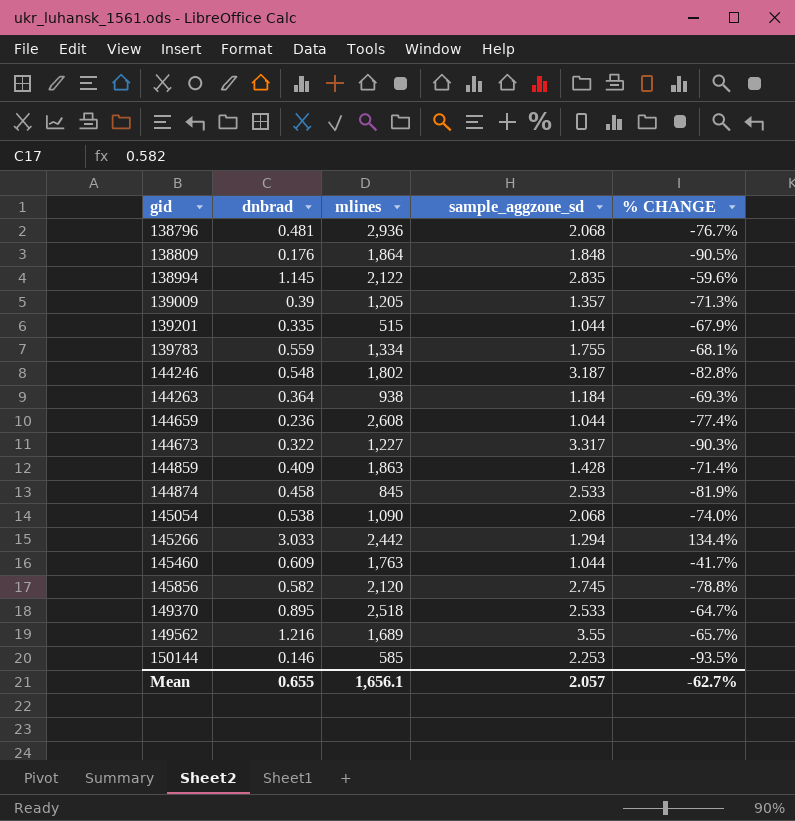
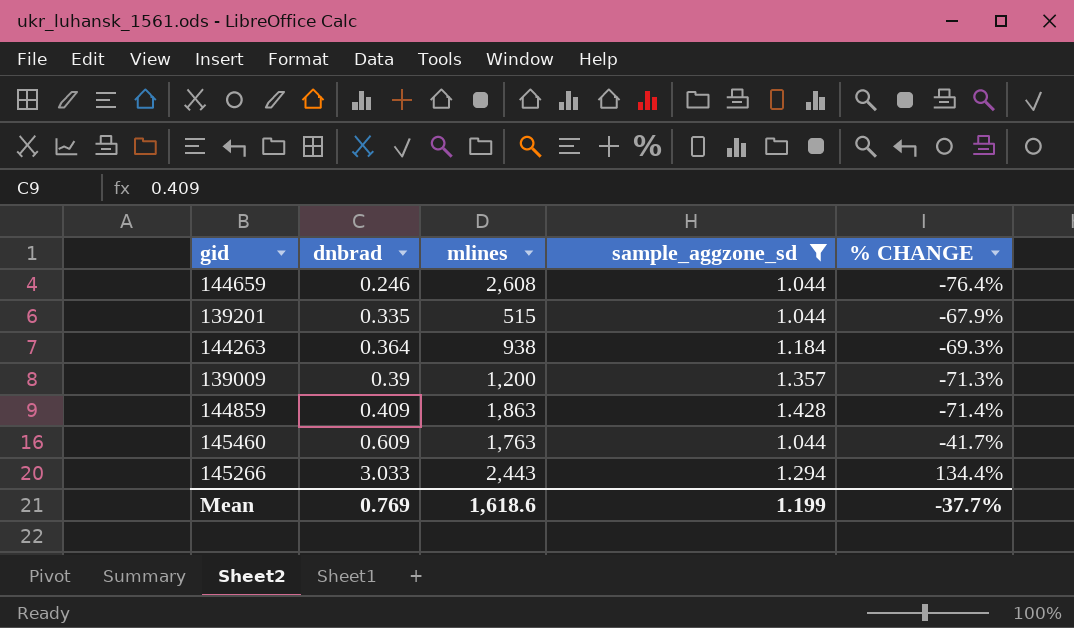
filter: none -> sample_aggzone_sd <= 1.428
row order: gid ascending -> dnbrad ascending
144659 | dnbrad: 0.236 -> 0.246
144659 | % CHANGE: -77.4% -> -76.4%
139009 | mlines: 1,205 -> 1,200
145266 | mlines: 2,442 -> 2,443
Mean | dnbrad: 0.655 -> 0.769
Mean | mlines: 1,656.1 -> 1,618.6
Mean | sample_aggzone_sd: 2.057 -> 1.199
Mean | % CHANGE: -62.7% -> -37.7%

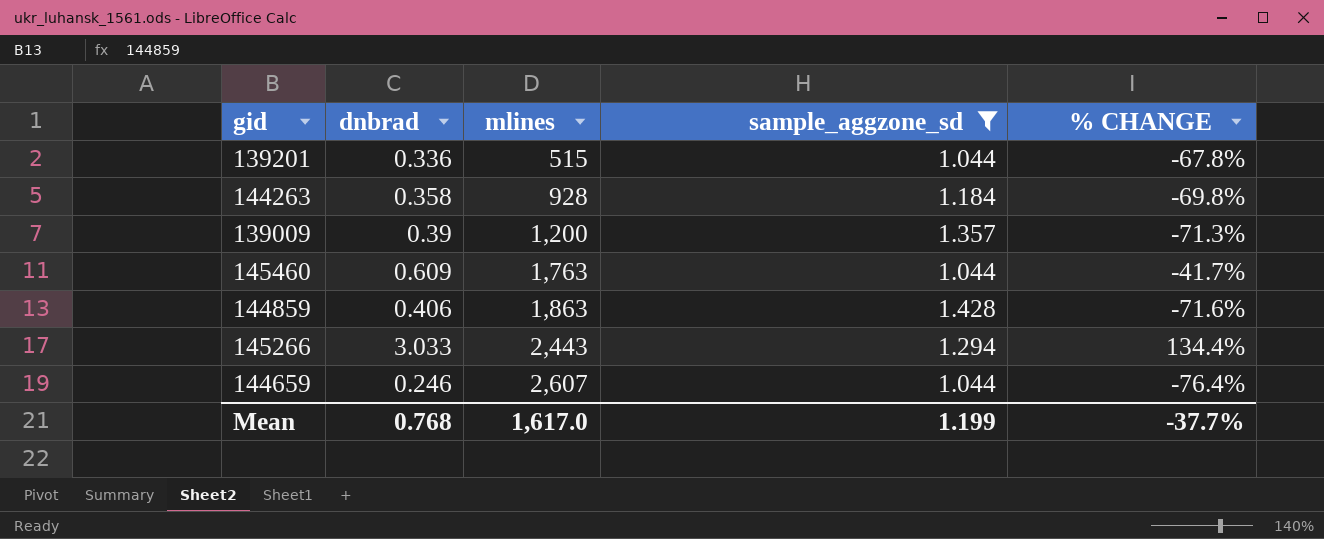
row order: dnbrad ascending -> mlines ascending
139201 | dnbrad: 0.335 -> 0.336
139201 | % CHANGE: -67.9% -> -67.8%
144263 | dnbrad: 0.364 -> 0.358
144263 | mlines: 938 -> 928
144263 | % CHANGE: -69.3% -> -69.8%
144859 | dnbrad: 0.409 -> 0.406
144859 | % CHANGE: -71.4% -> -71.6%
144659 | mlines: 2,608 -> 2,607
Mean | dnbrad: 0.769 -> 0.768
Mean | mlines: 1,618.6 -> 1,617.0

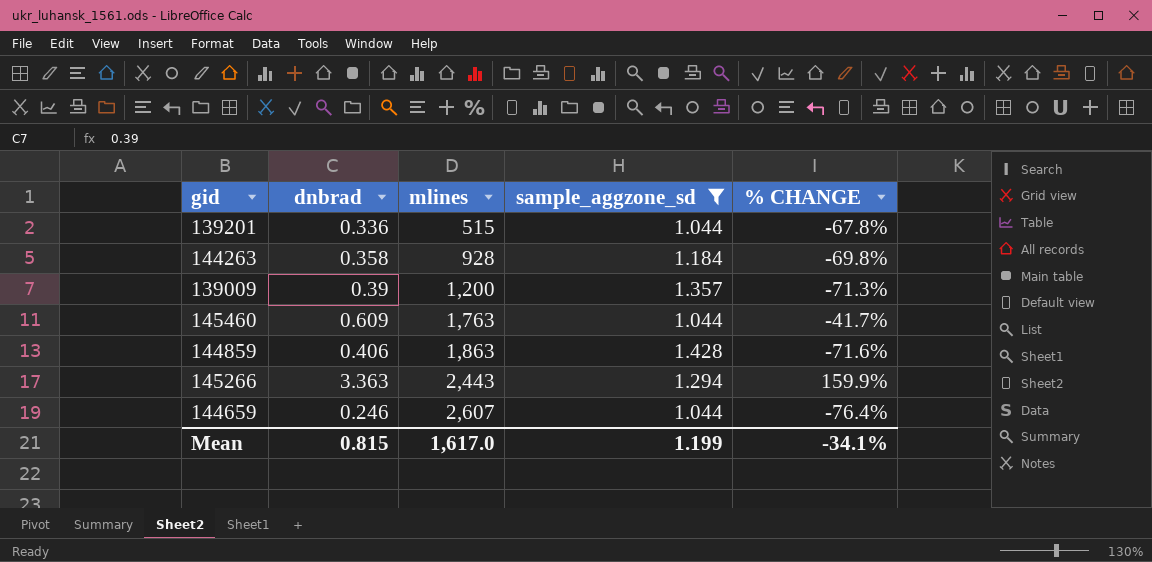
145266 | dnbrad: 3.033 -> 3.363
145266 | % CHANGE: 134.4% -> 159.9%
Mean | dnbrad: 0.768 -> 0.815
Mean | % CHANGE: -37.7% -> -34.1%

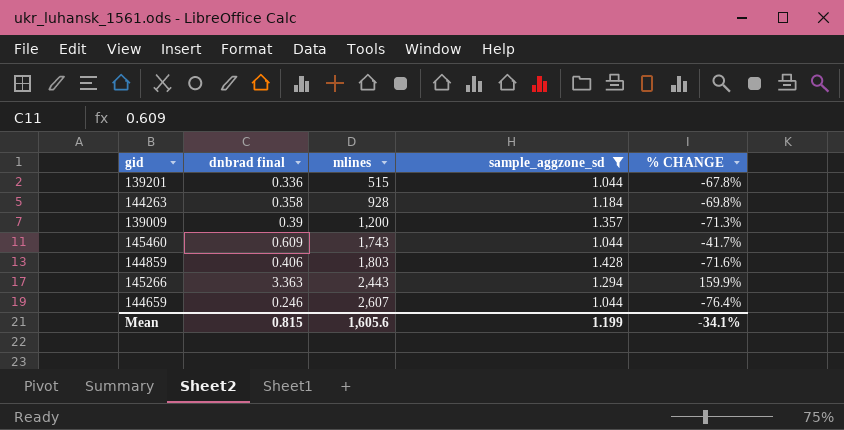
column name: dnbrad -> dnbrad final
145460 | mlines: 1,763 -> 1,743
144859 | mlines: 1,863 -> 1,803
Mean | mlines: 1,617.0 -> 1,605.6

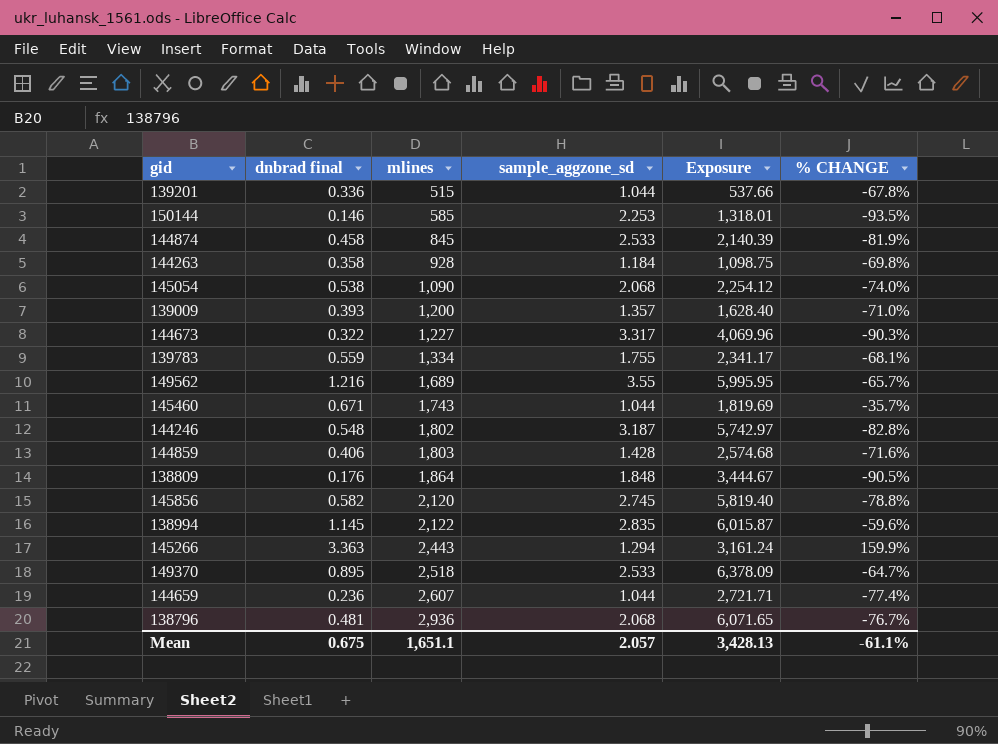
filter: sample_aggzone_sd <= 1.428 -> none
column Exposure | formula: none -> [mlines] * [sample_aggzone_sd]
139009 | dnbrad final: 0.39 -> 0.393
139009 | % CHANGE: -71.3% -> -71.0%
145460 | dnbrad final: 0.609 -> 0.671
145460 | % CHANGE: -41.7% -> -35.7%
144659 | dnbrad final: 0.246 -> 0.236
144659 | % CHANGE: -76.4% -> -77.4%
Mean | dnbrad final: 0.815 -> 0.675
Mean | mlines: 1,605.6 -> 1,651.1
Mean | sample_aggzone_sd: 1.199 -> 2.057
Mean | % CHANGE: -34.1% -> -61.1%

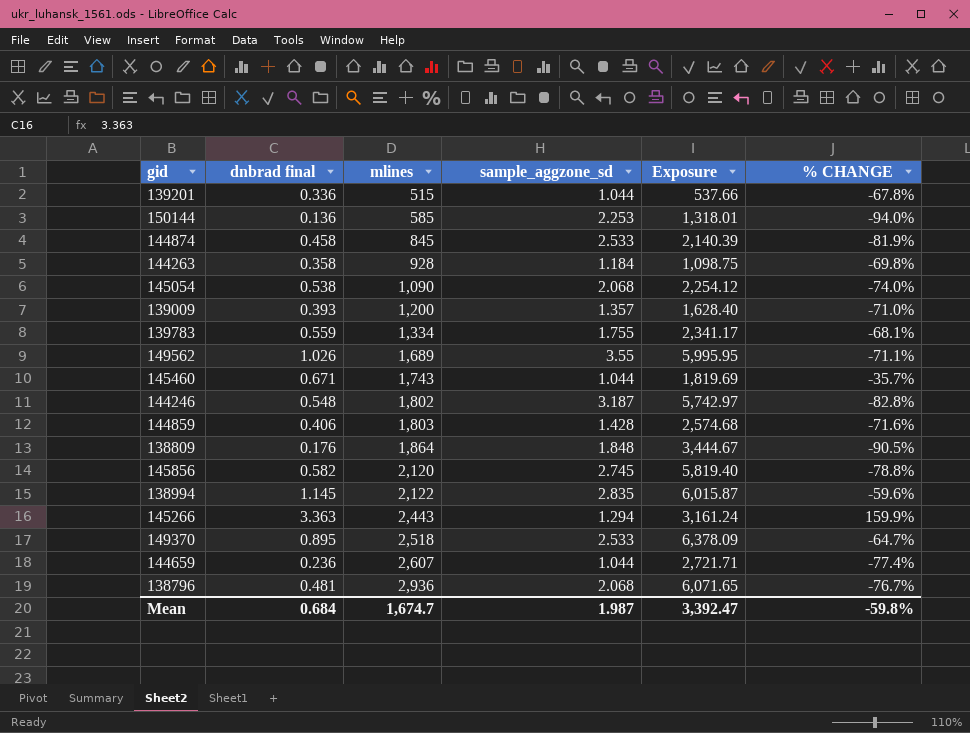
row 144673: 0.322 | 1,227 | 3.317 | 4,069.96 | -90.3% -> none
150144 | dnbrad final: 0.146 -> 0.136
150144 | % CHANGE: -93.5% -> -94.0%
149562 | dnbrad final: 1.216 -> 1.026
149562 | % CHANGE: -65.7% -> -71.1%
Mean | dnbrad final: 0.675 -> 0.684
Mean | mlines: 1,651.1 -> 1,674.7
Mean | sample_aggzone_sd: 2.057 -> 1.987
Mean | Exposure: 3,428.13 -> 3,392.47
Mean | % CHANGE: -61.1% -> -59.8%

